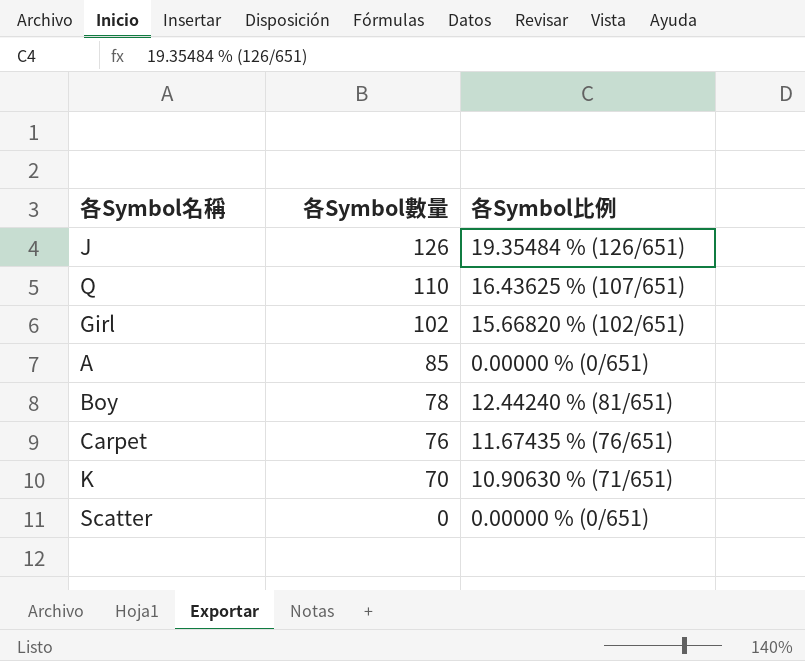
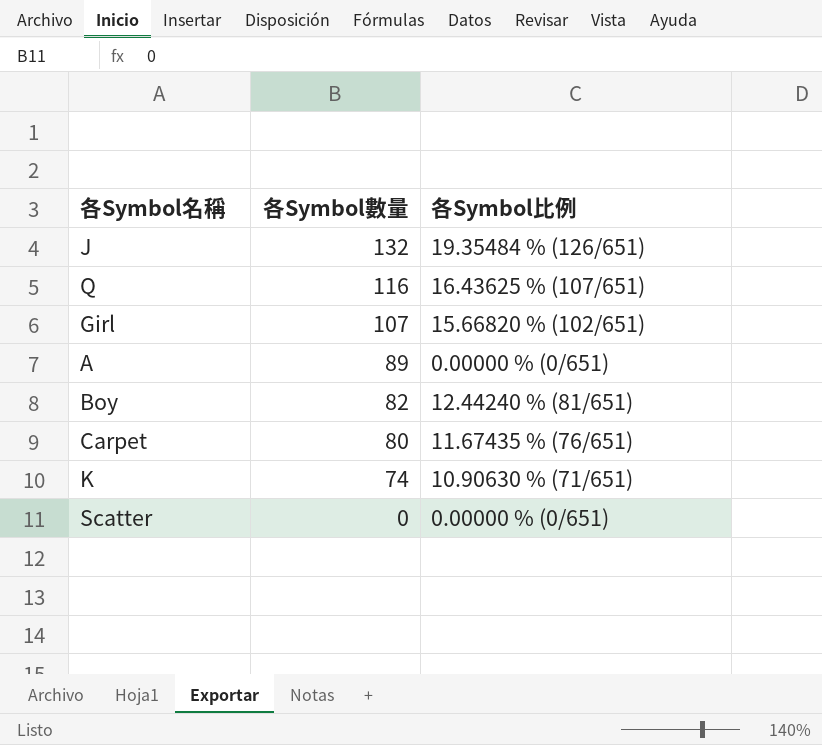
J | 各Symbol數量: 126 -> 132
Q | 各Symbol數量: 110 -> 116
Girl | 各Symbol數量: 102 -> 107
A | 各Symbol數量: 85 -> 89
Boy | 各Symbol數量: 78 -> 82
Carpet | 各Symbol數量: 76 -> 80
K | 各Symbol數量: 70 -> 74

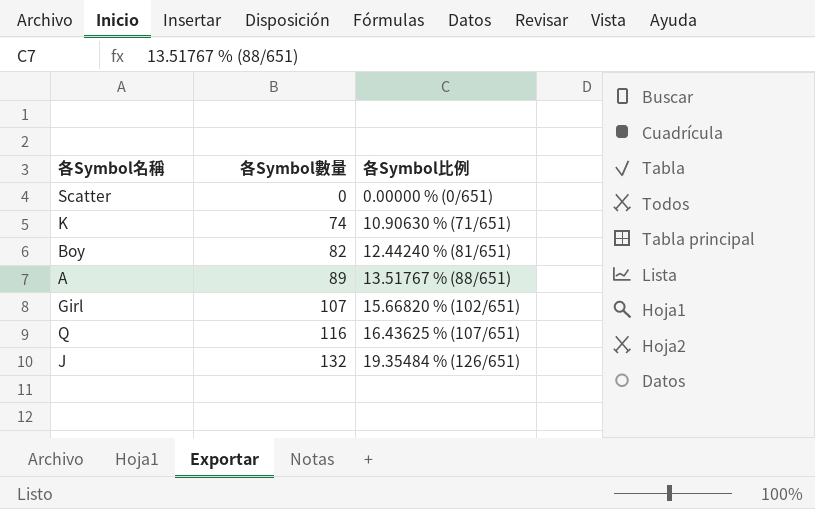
row order: 各Symbol數量 descending -> 各Symbol數量 ascending
row Carpet: 80 | 11.67435 % (76/651) -> none
A | 各Symbol比例: 0.00000 % (0/651) -> 13.51767 % (88/651)

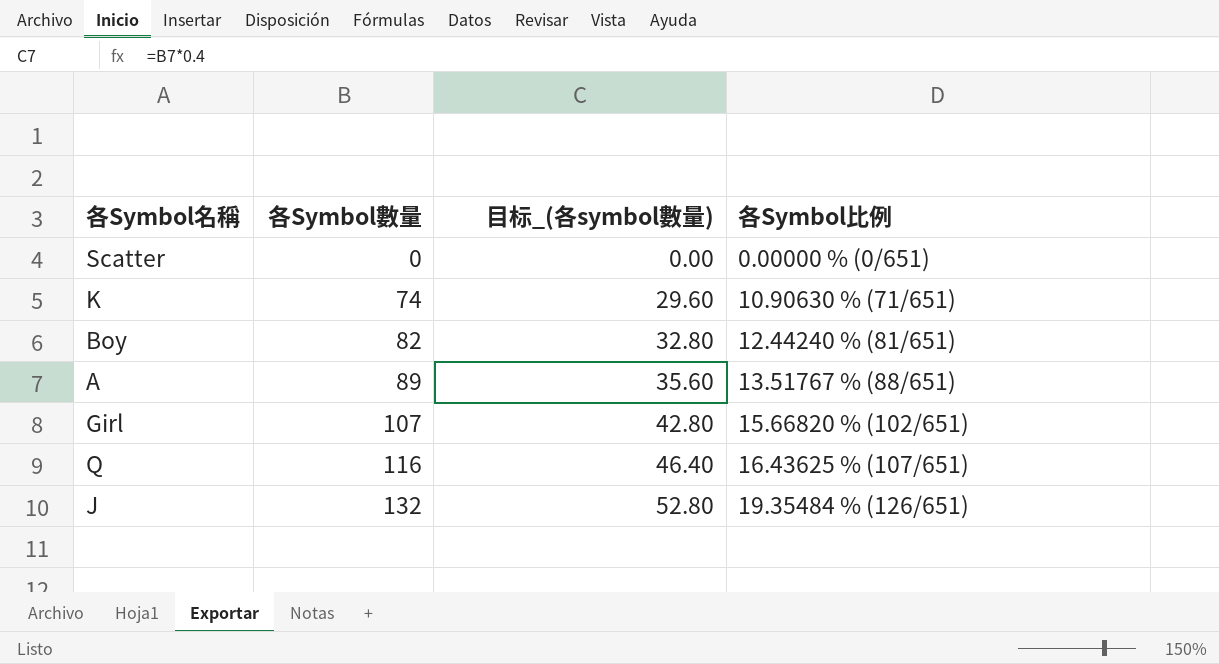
column 目标_(各symbol數量) | formula: none -> [各Symbol數量] * 0.4

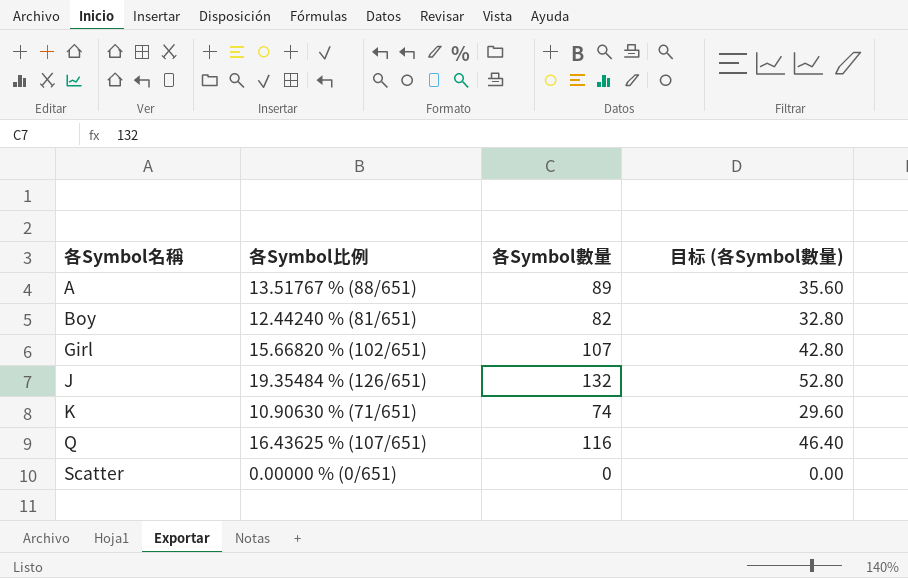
row order: 各Symbol數量 ascending -> 各Symbol名稱 ascending
column 各Symbol比例 | position: 4 -> 2
column name: 目标_(各symbol數量) -> 目标 (各Symbol數量)

